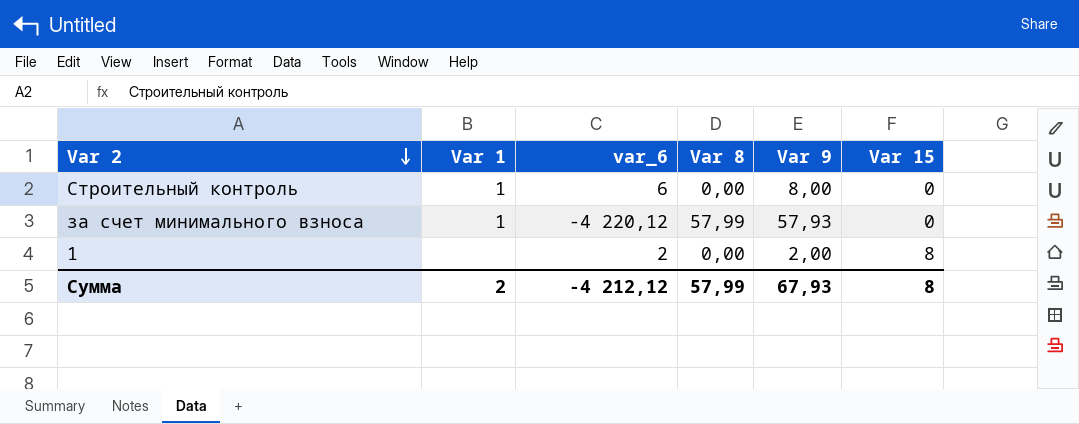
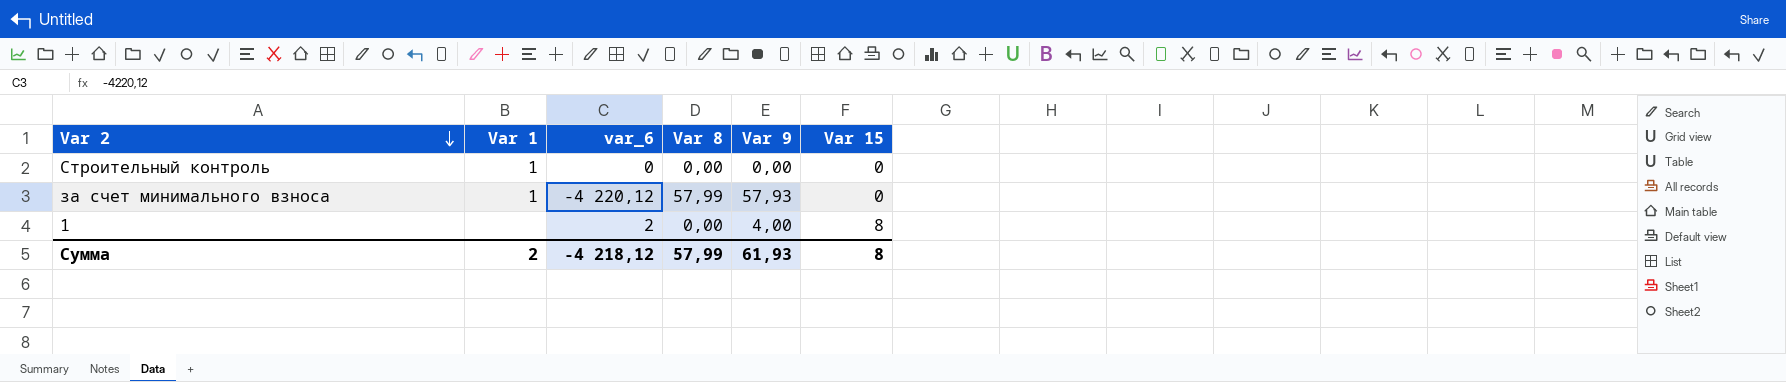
Строительный контроль | var_6: 6 -> 0
Строительный контроль | Var 9: 8,00 -> 0,00
1 | Var 9: 2,00 -> 4,00
Сумма | var_6: -4 212,12 -> -4 218,12
Сумма | Var 9: 67,93 -> 61,93

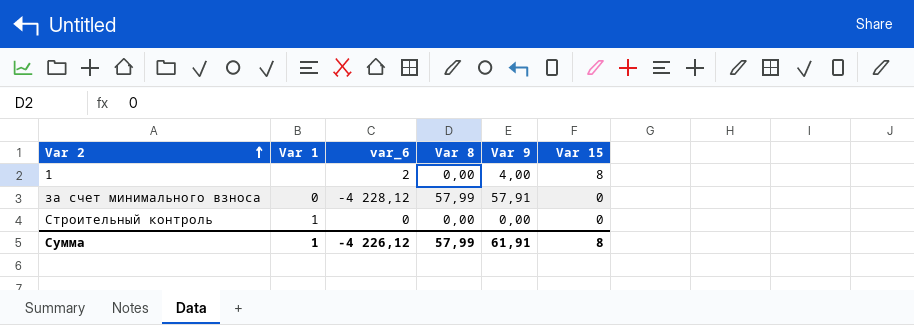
row order: Var 2 descending -> Var 2 ascending
за счет минимального взноса | Var 1: 1 -> 0
за счет минимального взноса | var_6: -4 220,12 -> -4 228,12
за счет минимального взноса | Var 9: 57,93 -> 57,91
Сумма | Var 1: 2 -> 1
Сумма | var_6: -4 218,12 -> -4 226,12
Сумма | Var 9: 61,93 -> 61,91

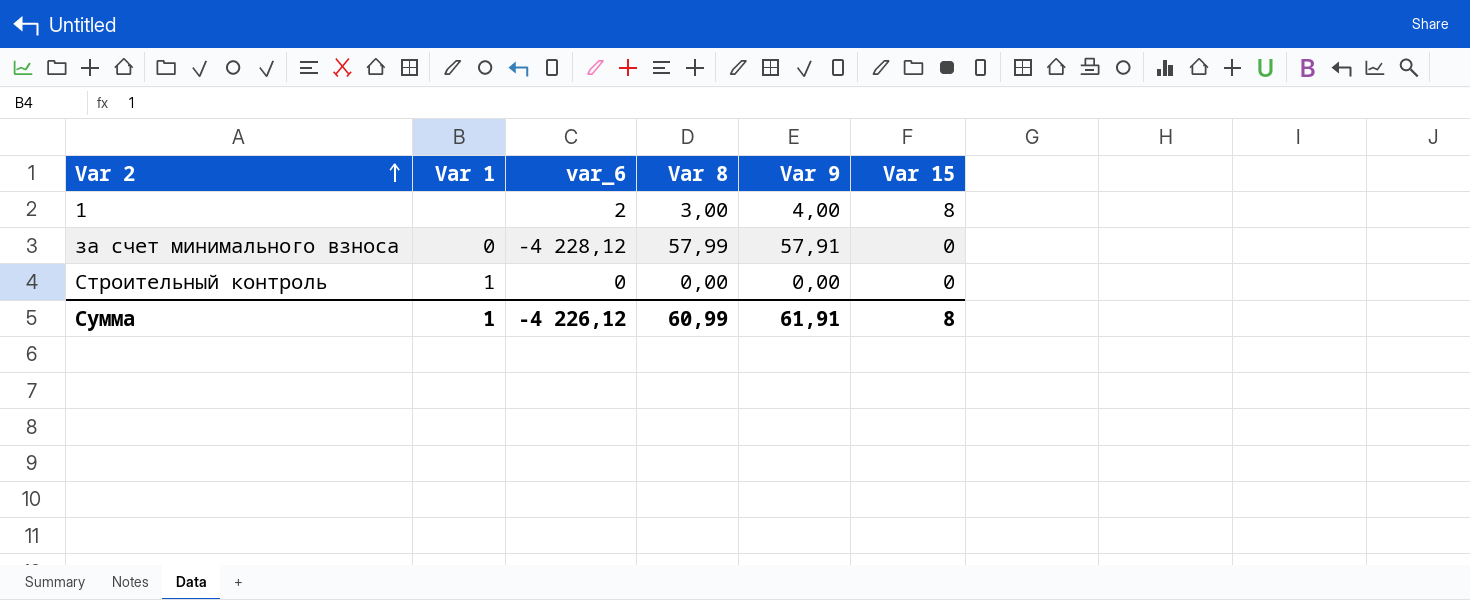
1 | Var 8: 0,00 -> 3,00
Сумма | Var 8: 57,99 -> 60,99

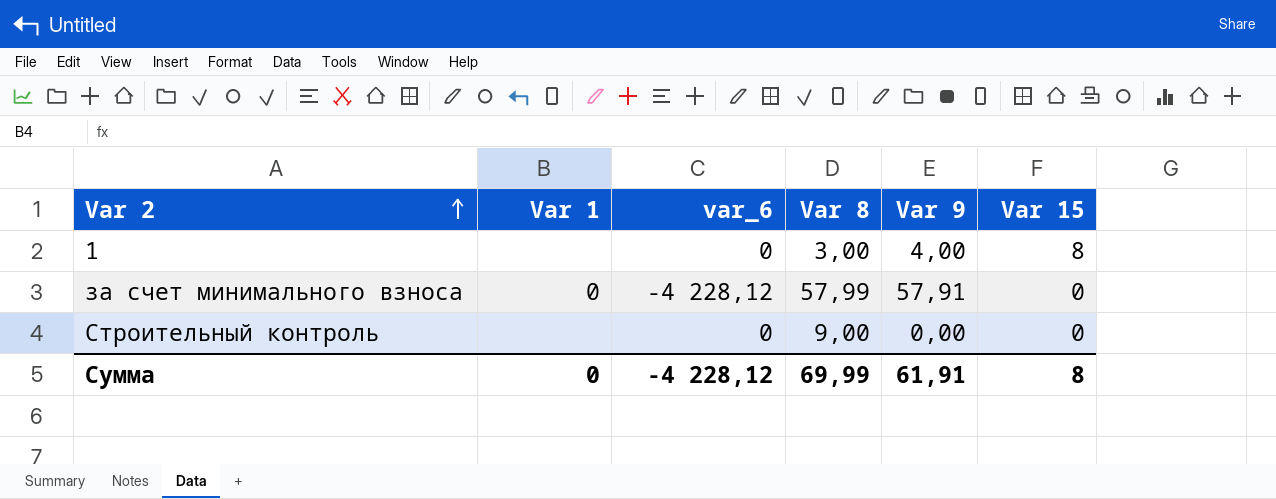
1 | var_6: 2 -> 0
Строительный контроль | Var 1: 1 -> none
Строительный контроль | Var 8: 0,00 -> 9,00
Сумма | Var 1: 1 -> 0
Сумма | var_6: -4 226,12 -> -4 228,12
Сумма | Var 8: 60,99 -> 69,99

